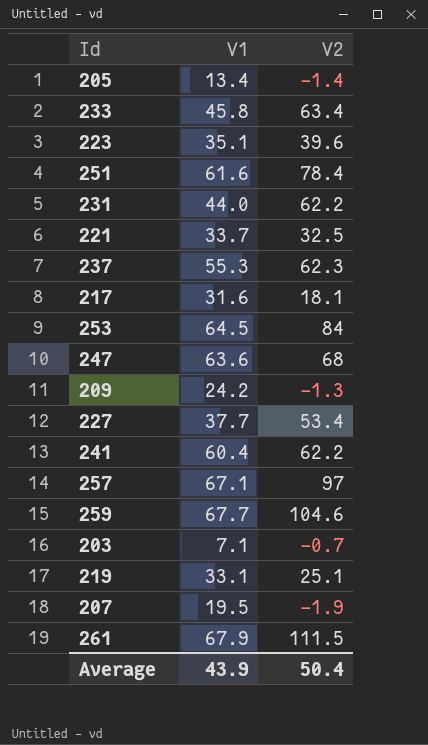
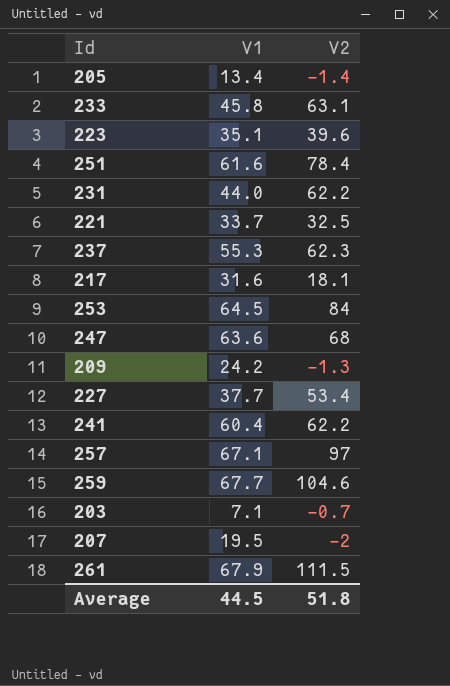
row 219: 33.1 | 25.1 -> none
233 | V2: 63.4 -> 63.1
207 | V2: -1.9 -> -2
Average | V1: 43.9 -> 44.5
Average | V2: 50.4 -> 51.8

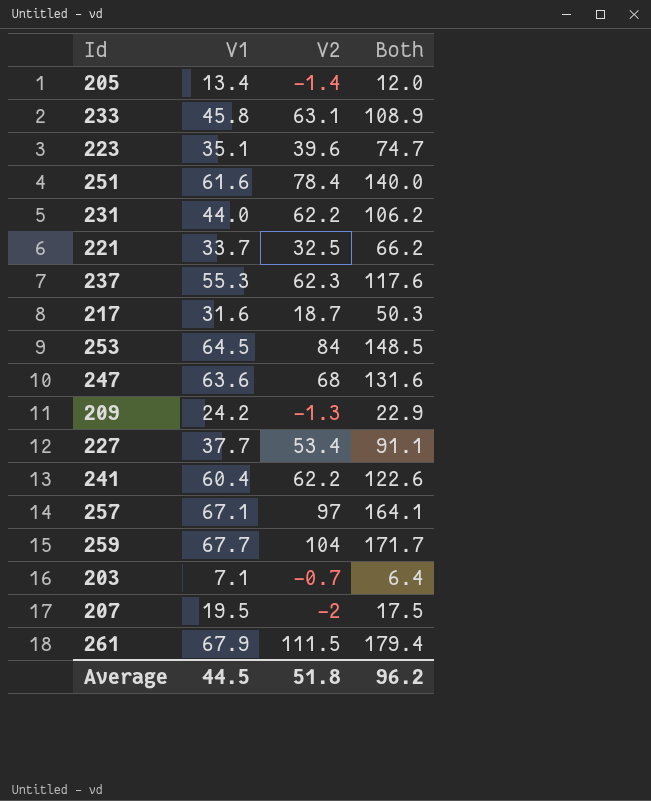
column Both | formula: none -> [V1] + [V2]
217 | V2: 18.1 -> 18.7
259 | V2: 104.6 -> 104

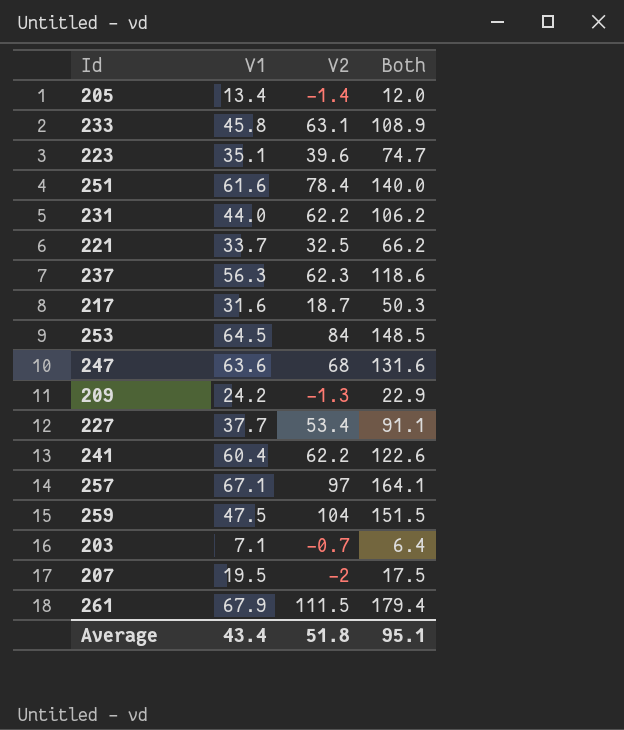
237 | V1: 55.3 -> 56.3
237 | Both: 117.6 -> 118.6
259 | V1: 67.7 -> 47.5
259 | Both: 171.7 -> 151.5
Average | V1: 44.5 -> 43.4
Average | Both: 96.2 -> 95.1

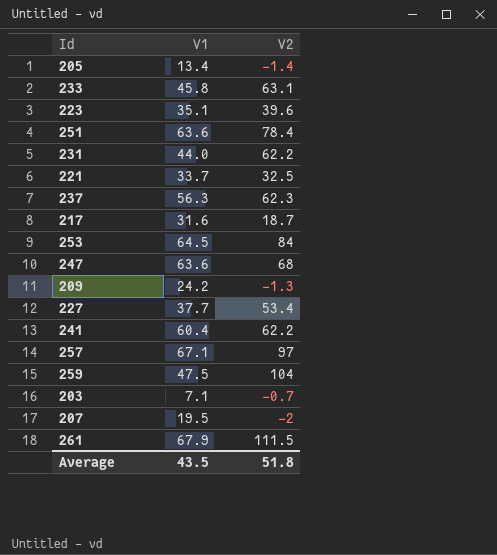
column Both | formula: [V1] + [V2] -> none
251 | V1: 61.6 -> 63.6
Average | V1: 43.4 -> 43.5

